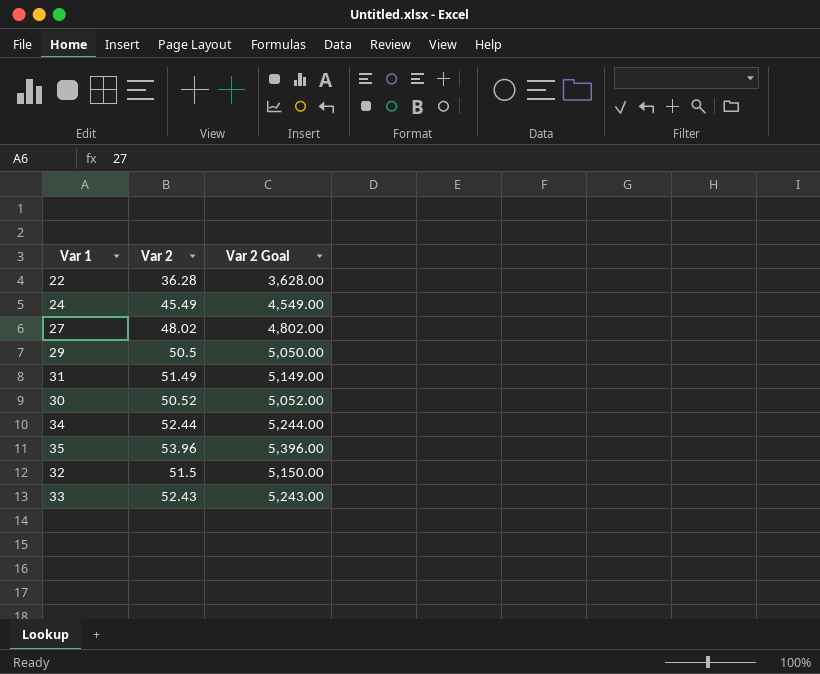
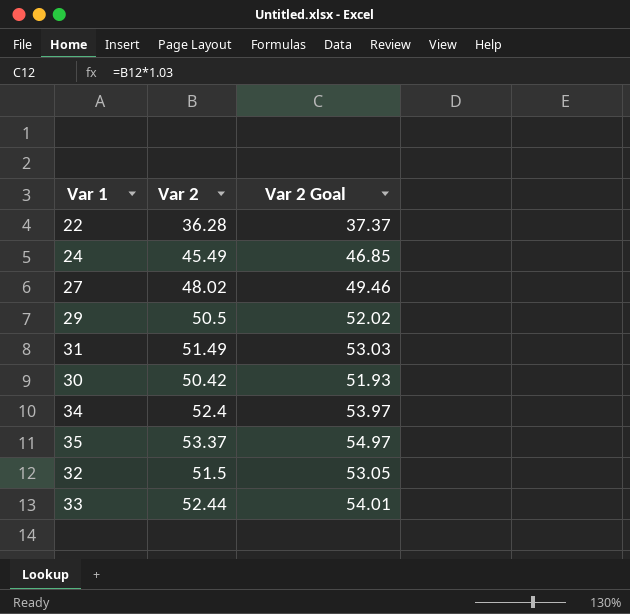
column Var 2 Goal | formula: [Var 2] * 100 -> [Var 2] * 1.03
30 | Var 2: 50.52 -> 50.42
34 | Var 2: 52.44 -> 52.4
35 | Var 2: 53.96 -> 53.37
33 | Var 2: 52.43 -> 52.44

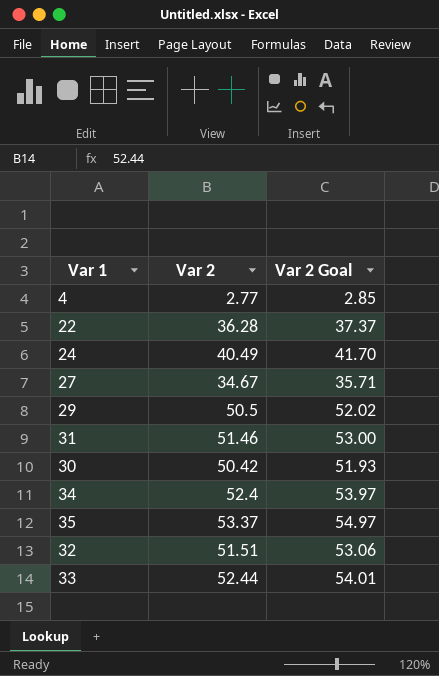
row 4: none -> 2.77 | 2.85
24 | Var 2: 45.49 -> 40.49
24 | Var 2 Goal: 46.85 -> 41.70
27 | Var 2: 48.02 -> 34.67
27 | Var 2 Goal: 49.46 -> 35.71
31 | Var 2: 51.49 -> 51.46
31 | Var 2 Goal: 53.03 -> 53.00
32 | Var 2: 51.5 -> 51.51
32 | Var 2 Goal: 53.05 -> 53.06

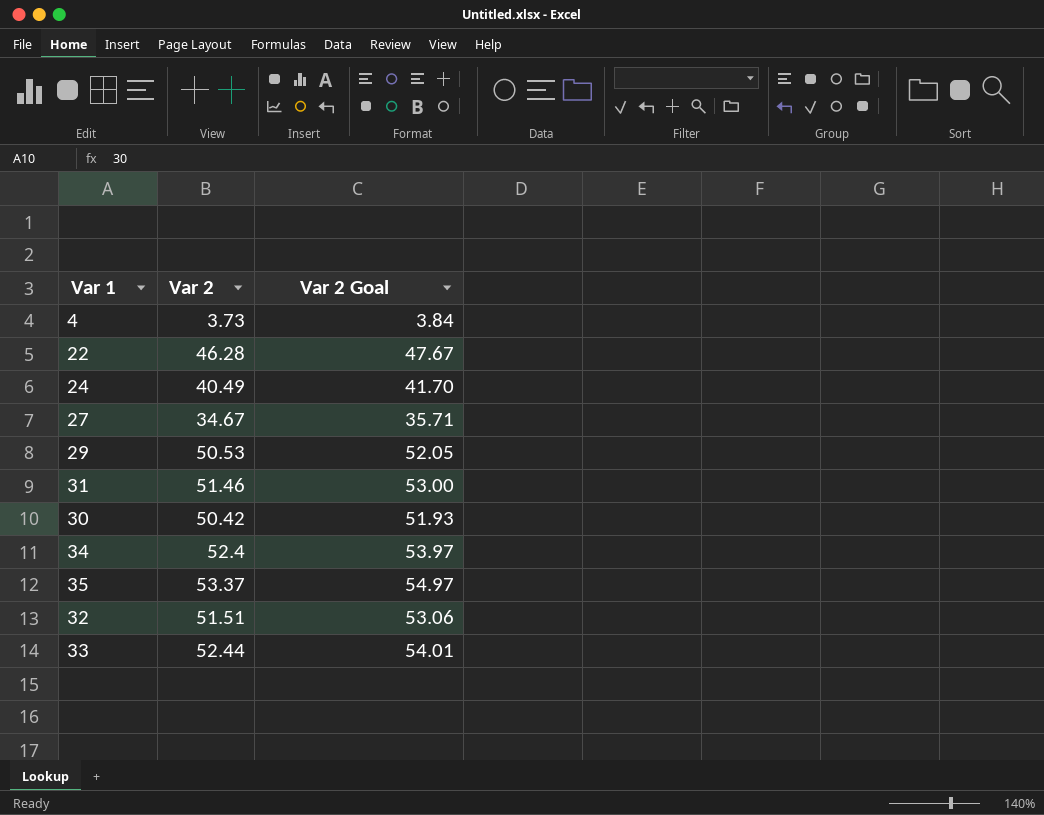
4 | Var 2: 2.77 -> 3.73
4 | Var 2 Goal: 2.85 -> 3.84
22 | Var 2: 36.28 -> 46.28
22 | Var 2 Goal: 37.37 -> 47.67
29 | Var 2: 50.5 -> 50.53
29 | Var 2 Goal: 52.02 -> 52.05

